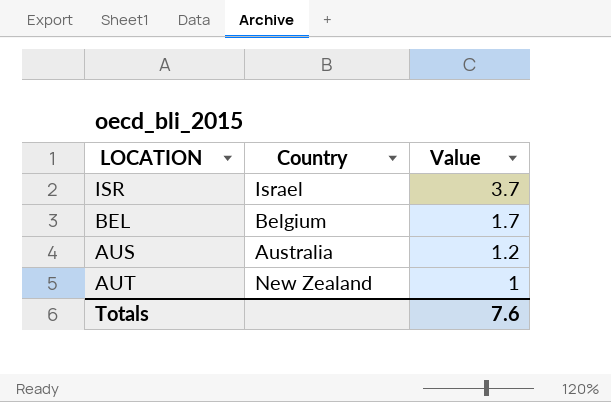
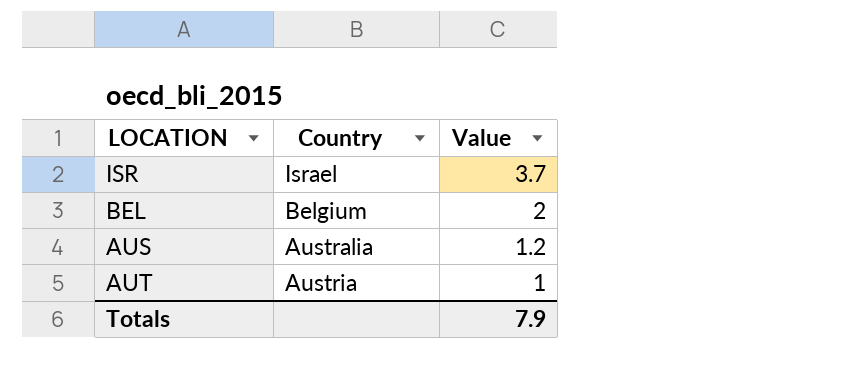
BEL | Value: 1.7 -> 2
AUT | Country: New Zealand -> Austria
Totals | Value: 7.6 -> 7.9

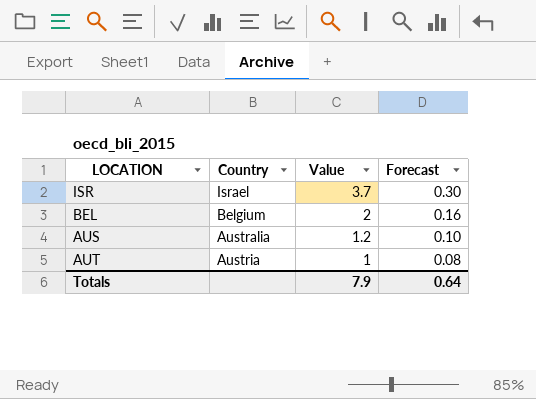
column Forecast | formula: none -> [Value] * 0.08

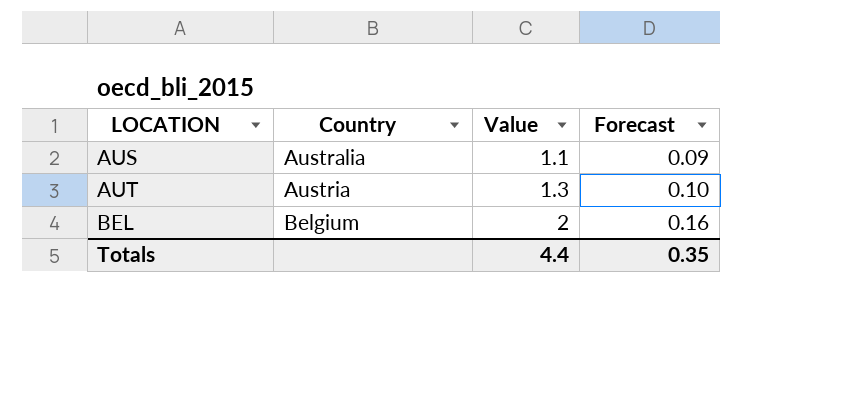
row order: Value descending -> LOCATION ascending
row ISR: Israel | 3.7 | 0.30 -> none
AUS | Value: 1.2 -> 1.1
AUS | Forecast: 0.10 -> 0.09
AUT | Value: 1 -> 1.3
AUT | Forecast: 0.08 -> 0.10
Totals | Value: 7.9 -> 4.4
Totals | Forecast: 0.64 -> 0.35

